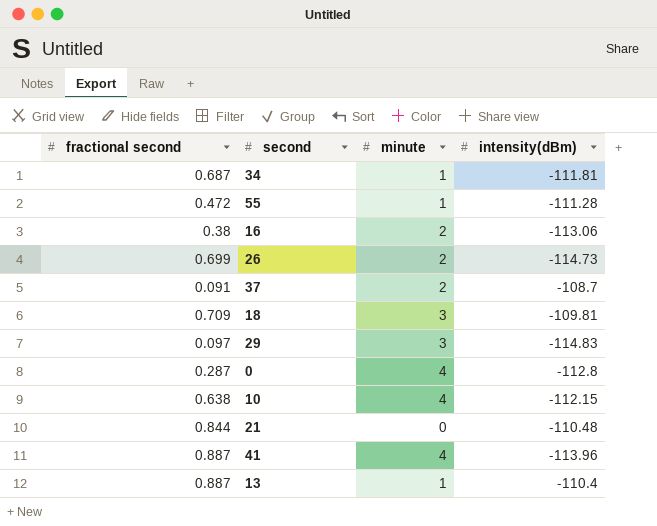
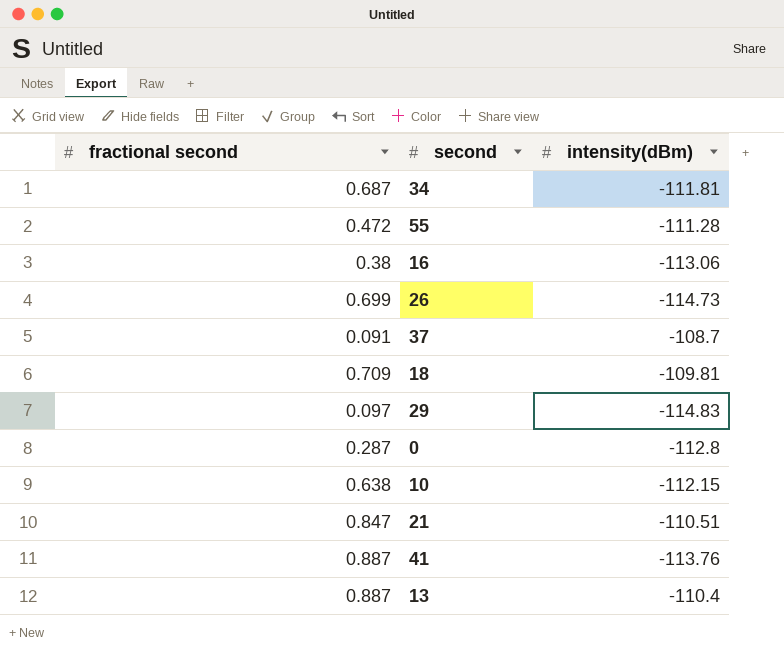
column minute | position: 3 -> none
21 | fractional second: 0.844 -> 0.847
21 | intensity(dBm): -110.48 -> -110.51
41 | intensity(dBm): -113.96 -> -113.76

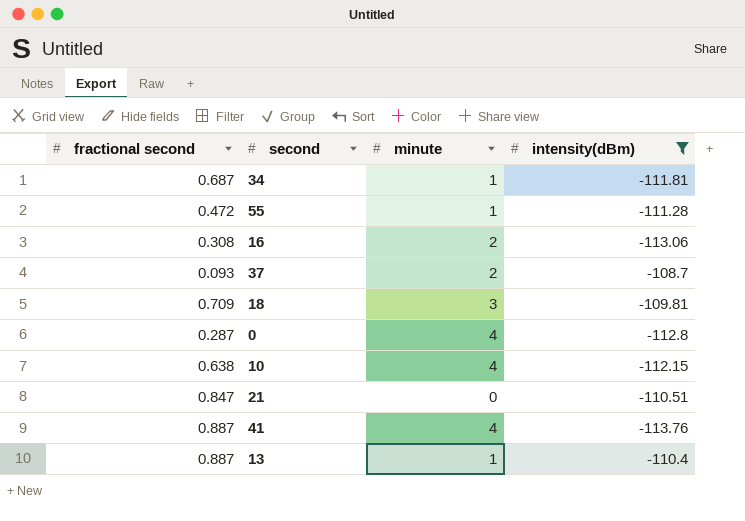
filter: none -> intensity(dBm) >= -113.76
column minute | position: none -> 3
16 | fractional second: 0.38 -> 0.308
37 | fractional second: 0.091 -> 0.093

